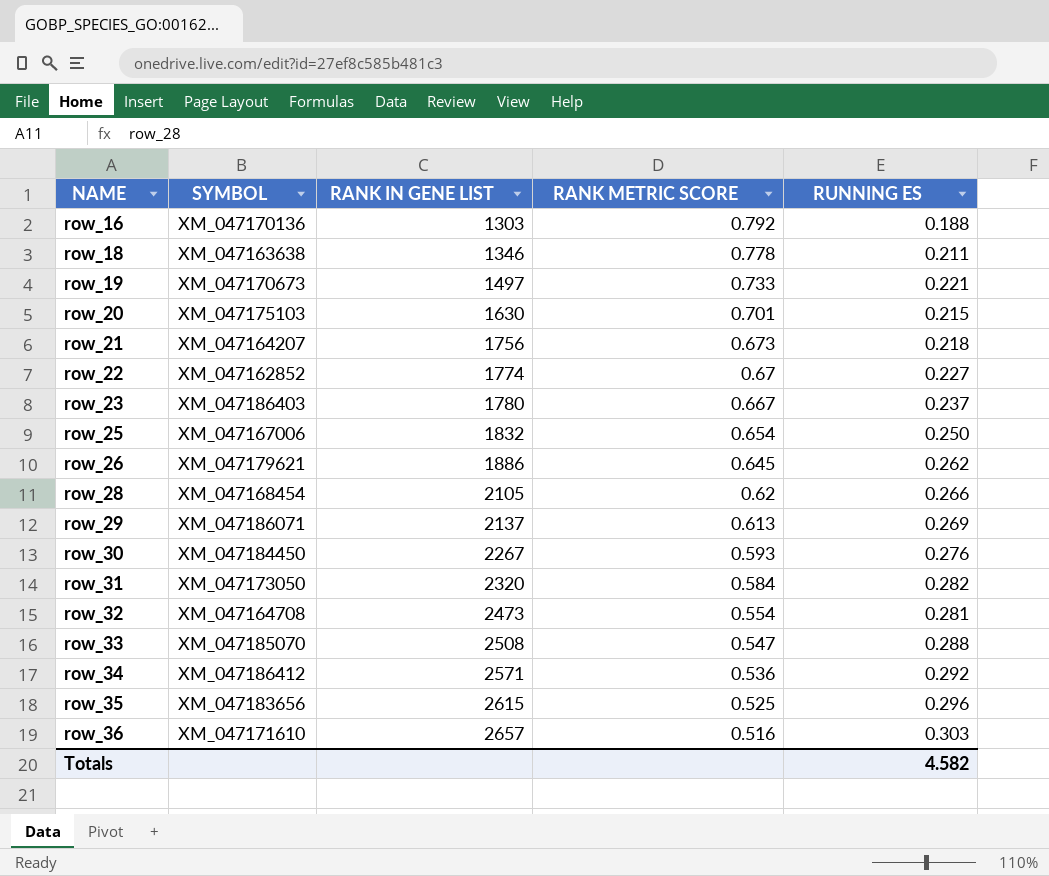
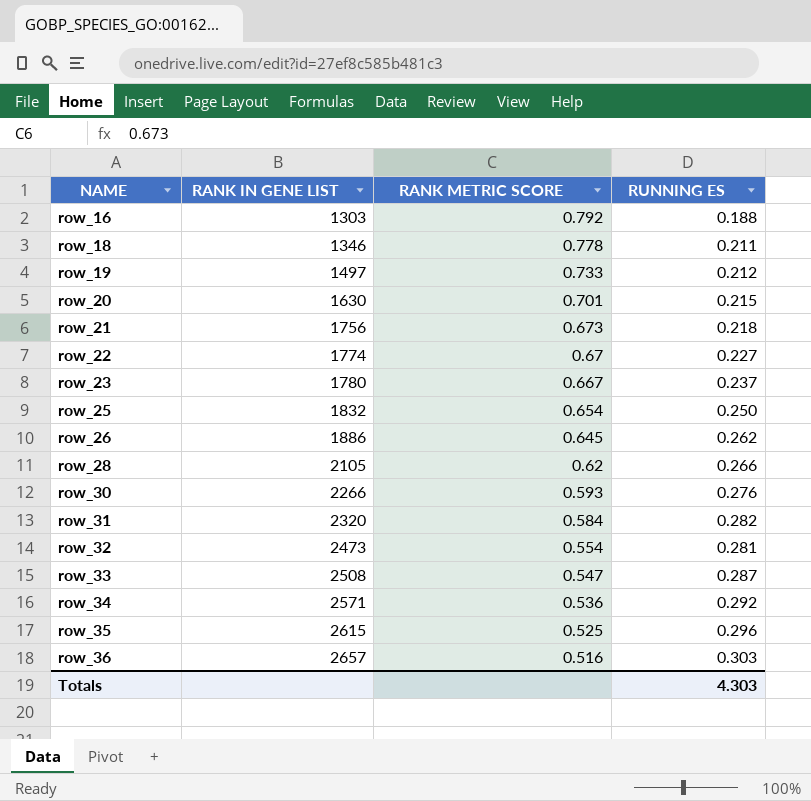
column SYMBOL | position: 2 -> none
row row_29: XM_047186071 | 2137 | 0.613 | 0.269 -> none
row_19 | RUNNING ES: 0.221 -> 0.212
row_30 | RANK IN GENE LIST: 2267 -> 2266
row_33 | RUNNING ES: 0.288 -> 0.287
Totals | RUNNING ES: 4.582 -> 4.303

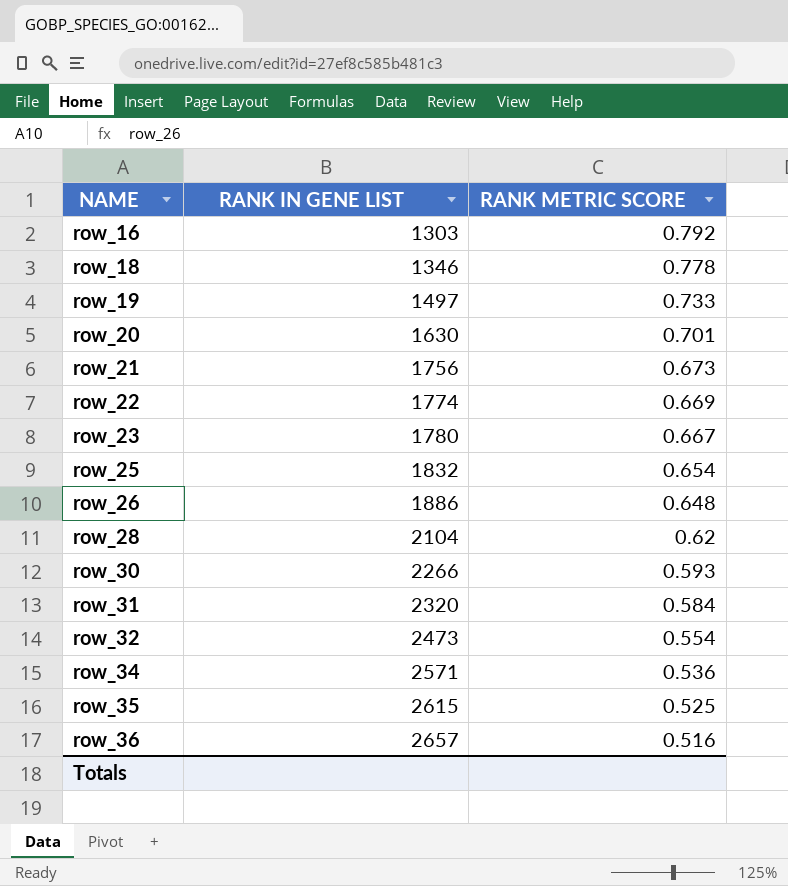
column RUNNING ES | position: 4 -> none
row row_33: 2508 | 0.547 | 0.287 -> none
row_22 | RANK METRIC SCORE: 0.67 -> 0.669
row_26 | RANK METRIC SCORE: 0.645 -> 0.648
row_28 | RANK IN GENE LIST: 2105 -> 2104

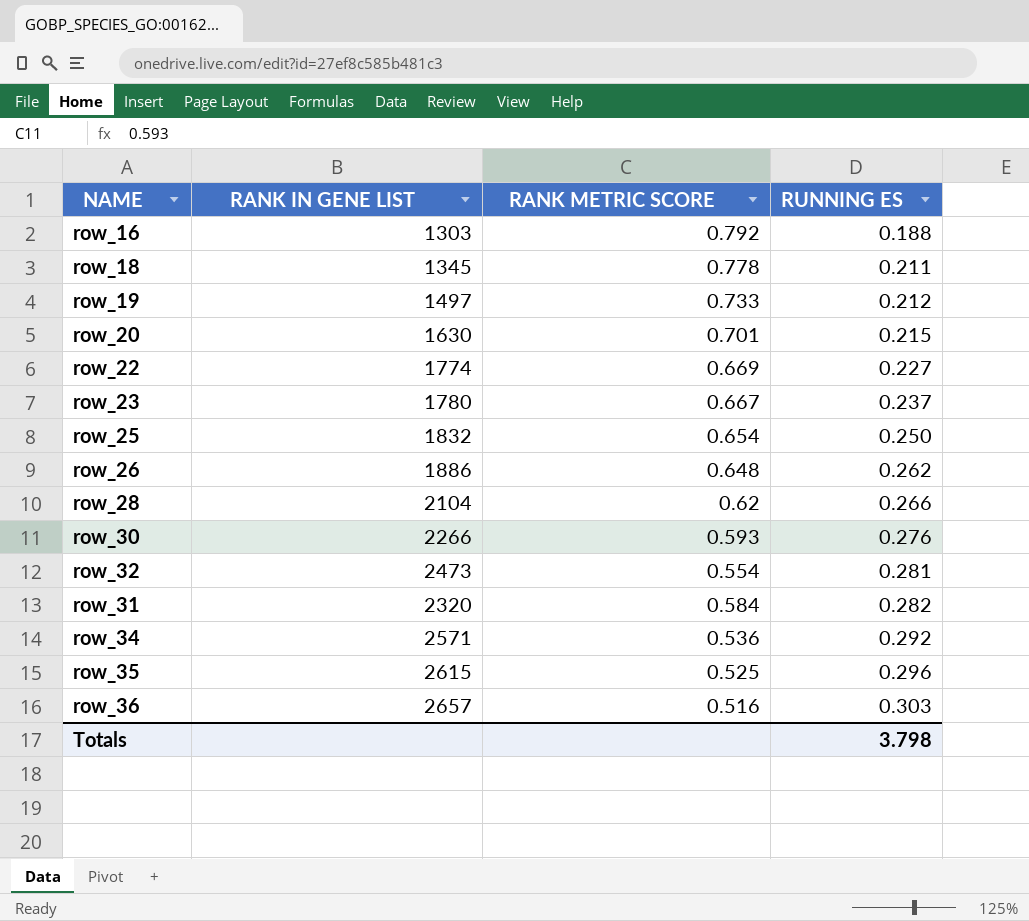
row order: NAME ascending -> RUNNING ES ascending
column RUNNING ES | position: none -> 4
row row_21: 1756 | 0.673 -> none
row_18 | RANK IN GENE LIST: 1346 -> 1345

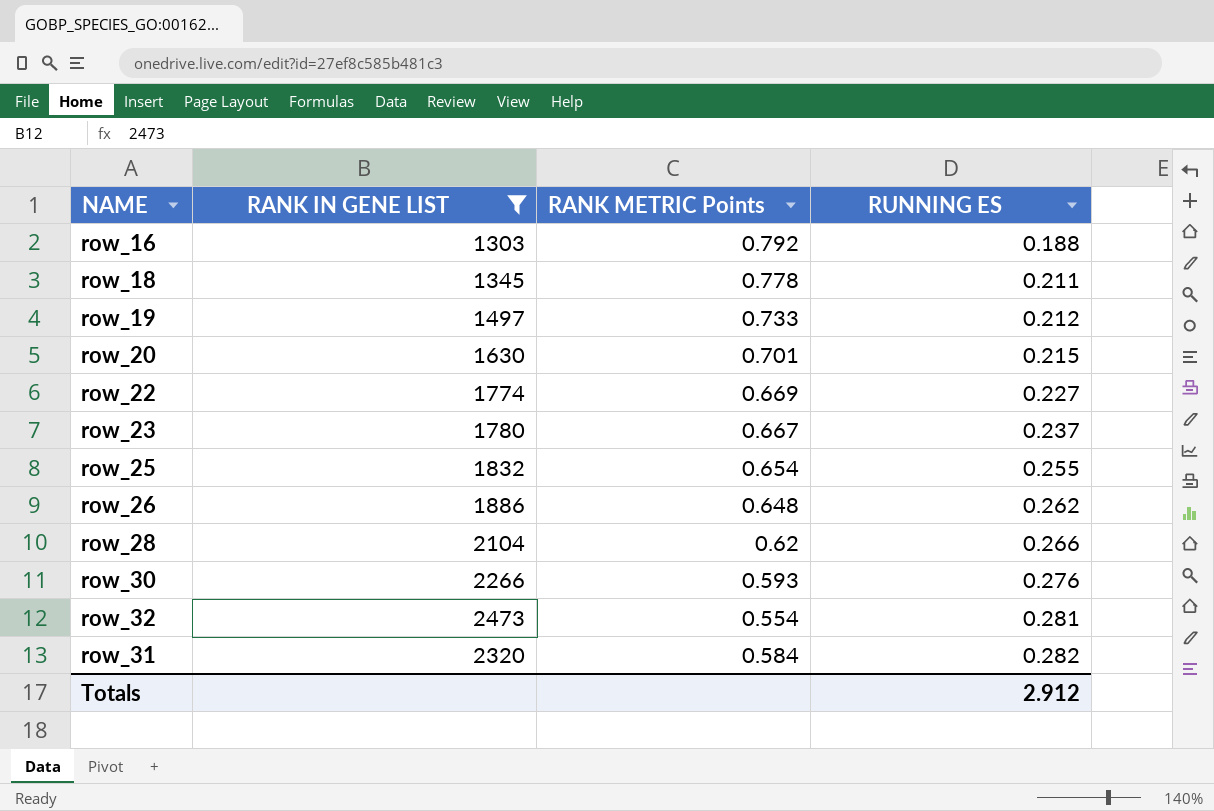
filter: none -> RANK IN GENE LIST <= 2473
column name: RANK METRIC SCORE -> RANK METRIC Points
row_25 | RUNNING ES: 0.250 -> 0.255
Totals | RUNNING ES: 3.798 -> 2.912

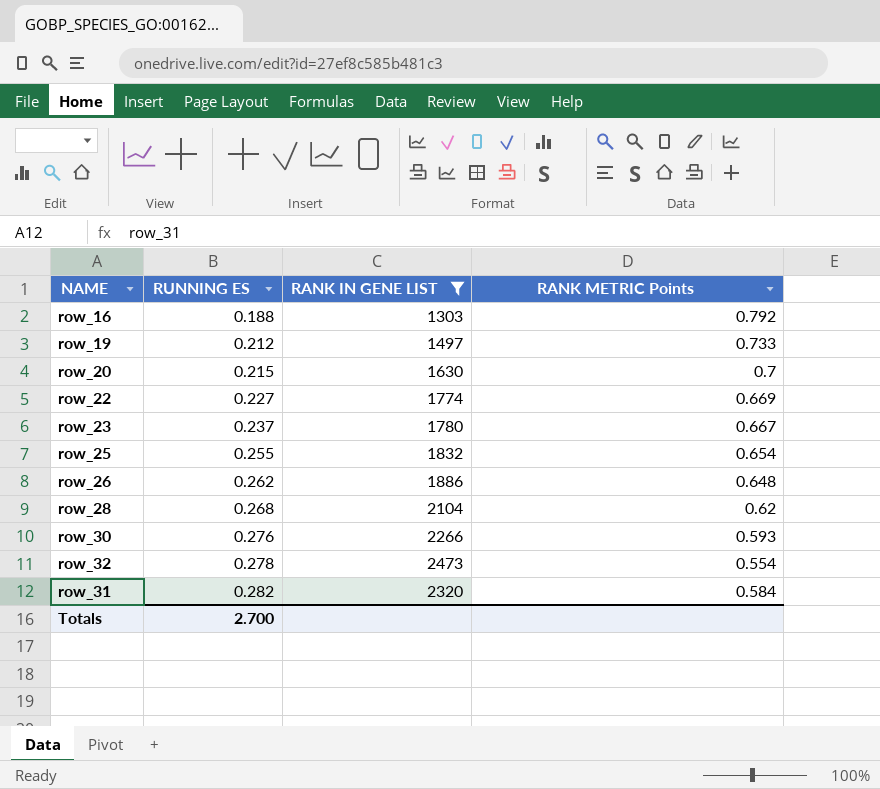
column RUNNING ES | position: 4 -> 2
row row_18: 1345 | 0.778 | 0.211 -> none
row_20 | RANK METRIC Points: 0.701 -> 0.7
row_28 | RUNNING ES: 0.266 -> 0.268
row_32 | RUNNING ES: 0.281 -> 0.278
Totals | RUNNING ES: 2.912 -> 2.700

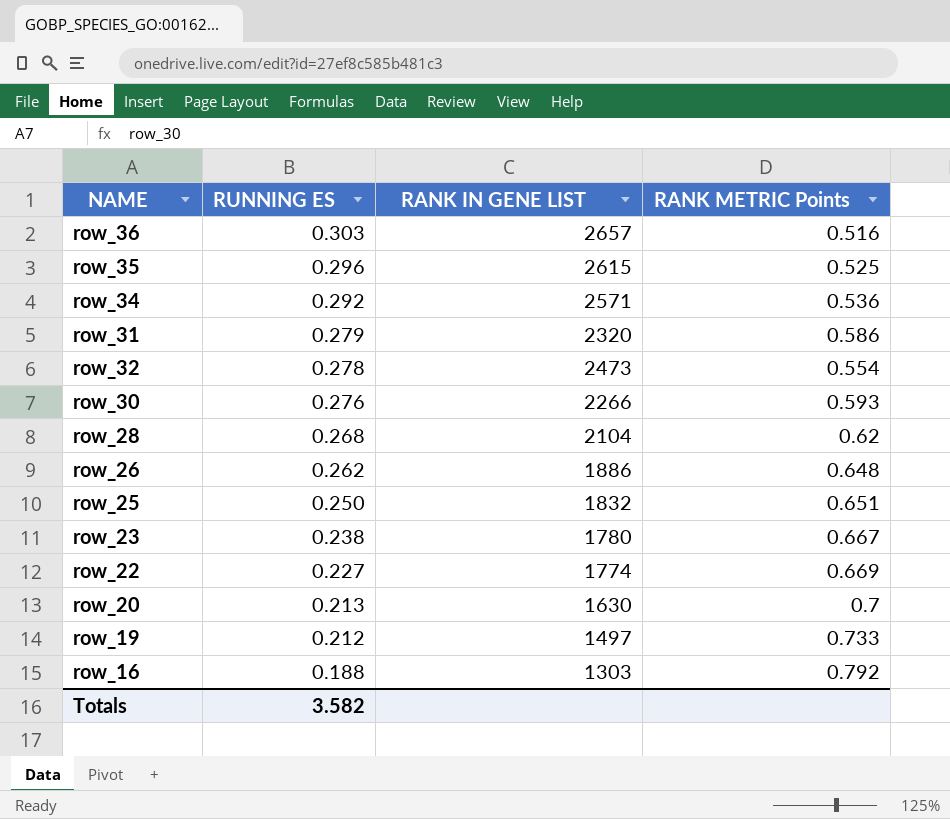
filter: RANK IN GENE LIST <= 2473 -> none
row order: RUNNING ES ascending -> RUNNING ES descending
row_31 | RUNNING ES: 0.282 -> 0.279
row_31 | RANK METRIC Points: 0.584 -> 0.586
row_25 | RUNNING ES: 0.255 -> 0.250
row_25 | RANK METRIC Points: 0.654 -> 0.651
row_23 | RUNNING ES: 0.237 -> 0.238
row_20 | RUNNING ES: 0.215 -> 0.213
Totals | RUNNING ES: 2.700 -> 3.582

